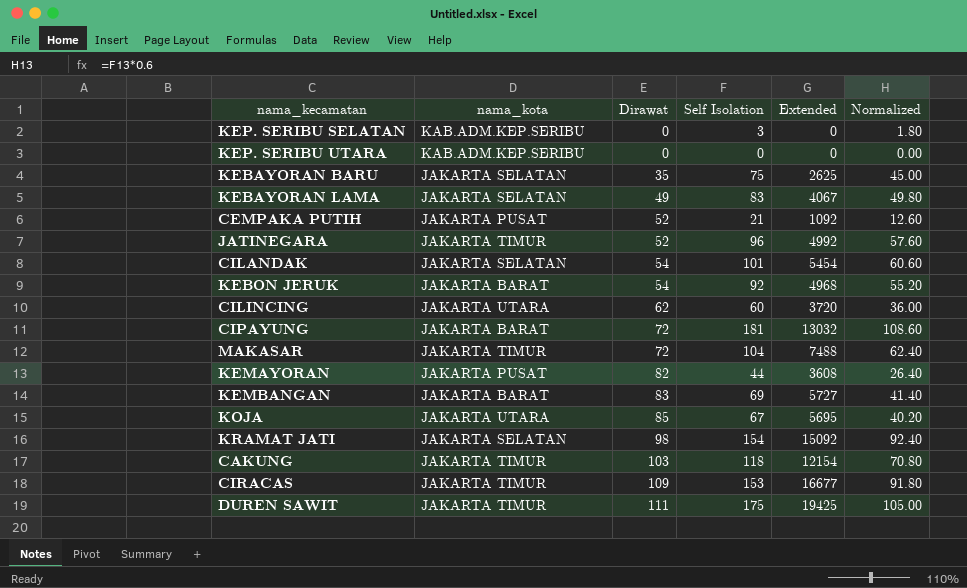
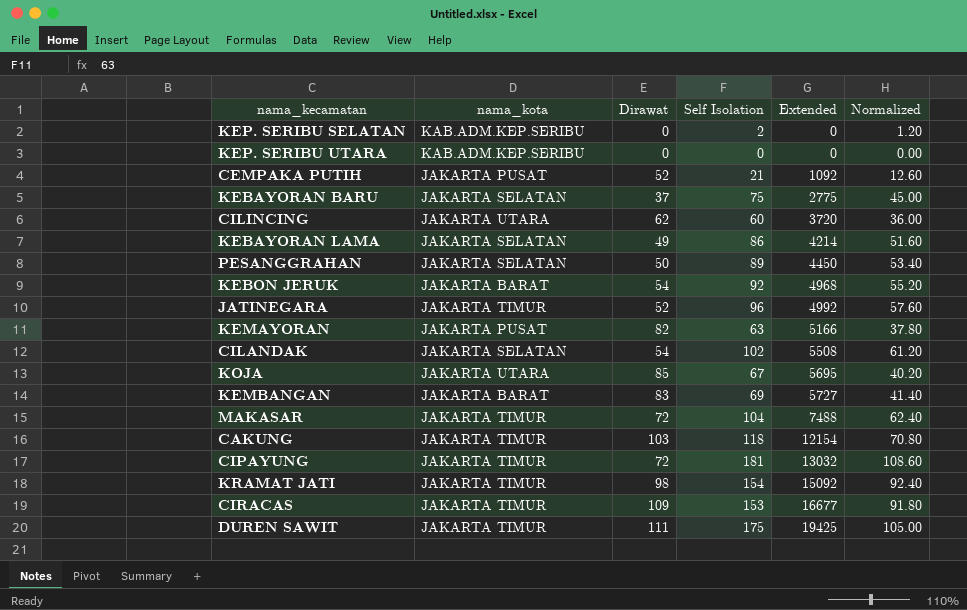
row order: Dirawat ascending -> Extended ascending
KEP. SERIBU SELATAN | Self Isolation: 3 -> 2
KEP. SERIBU SELATAN | Normalized: 1.80 -> 1.20
KEBAYORAN BARU | Dirawat: 35 -> 37
KEBAYORAN BARU | Extended: 2625 -> 2775
KEBAYORAN LAMA | Self Isolation: 83 -> 86
KEBAYORAN LAMA | Extended: 4067 -> 4214
KEBAYORAN LAMA | Normalized: 49.80 -> 51.60
row PESANGGRAHAN: none -> JAKARTA SELATAN | 50 | 89 | 4450 | 53.40
KEMAYORAN | Self Isolation: 44 -> 63
KEMAYORAN | Extended: 3608 -> 5166
KEMAYORAN | Normalized: 26.40 -> 37.80
CILANDAK | Self Isolation: 101 -> 102
CILANDAK | Extended: 5454 -> 5508
CILANDAK | Normalized: 60.60 -> 61.20
CIPAYUNG | nama_kota: JAKARTA BARAT -> JAKARTA TIMUR
KRAMAT JATI | nama_kota: JAKARTA SELATAN -> JAKARTA TIMUR

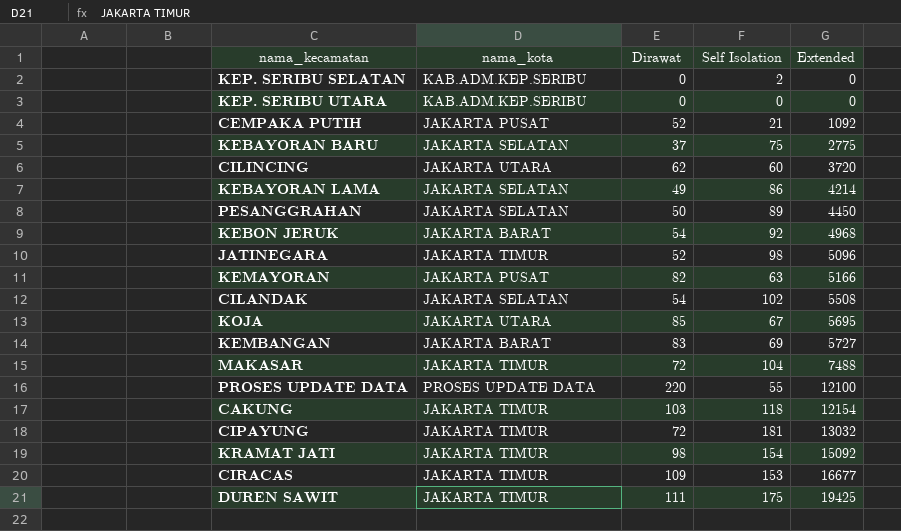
column Normalized | formula: [Self Isolation] * 0.6 -> none
JATINEGARA | Self Isolation: 96 -> 98
JATINEGARA | Extended: 4992 -> 5096
row PROSES UPDATE DATA: none -> PROSES UPDATE DATA | 220 | 55 | 12100

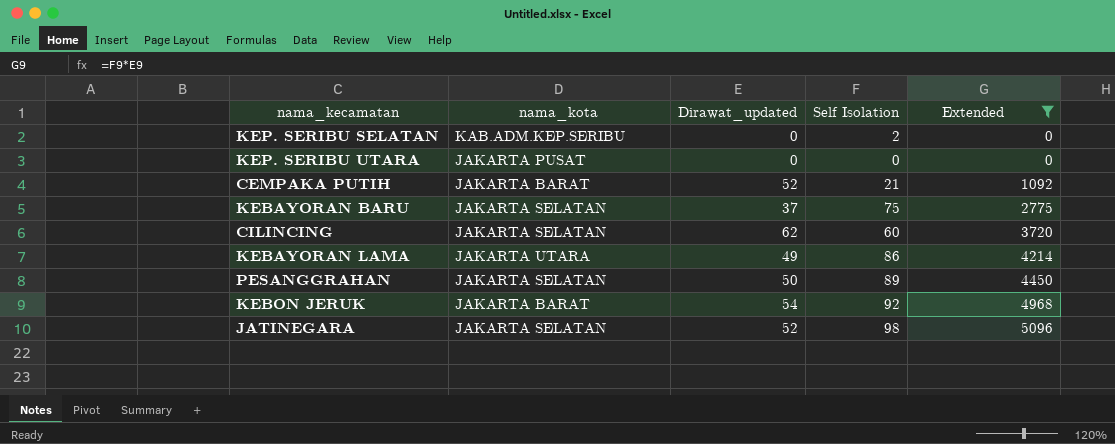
filter: none -> Extended <= 5096
column name: Dirawat -> Dirawat_updated
KEP. SERIBU UTARA | nama_kota: KAB.ADM.KEP.SERIBU -> JAKARTA PUSAT
CEMPAKA PUTIH | nama_kota: JAKARTA PUSAT -> JAKARTA BARAT
CILINCING | nama_kota: JAKARTA UTARA -> JAKARTA SELATAN
KEBAYORAN LAMA | nama_kota: JAKARTA SELATAN -> JAKARTA UTARA
JATINEGARA | nama_kota: JAKARTA TIMUR -> JAKARTA SELATAN

